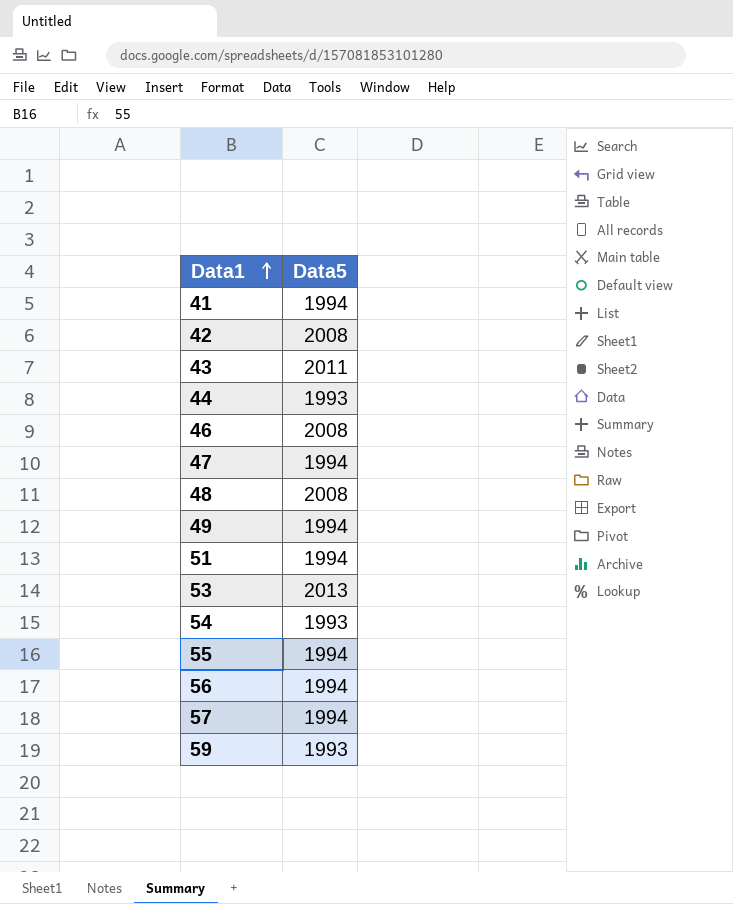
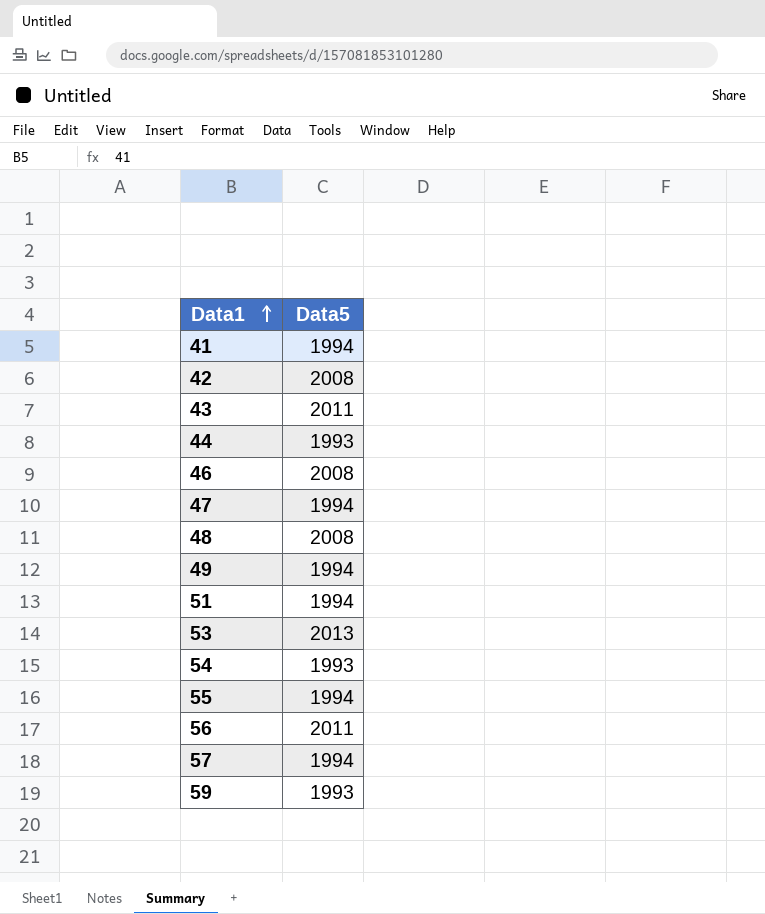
56 | Data5: 1994 -> 2011

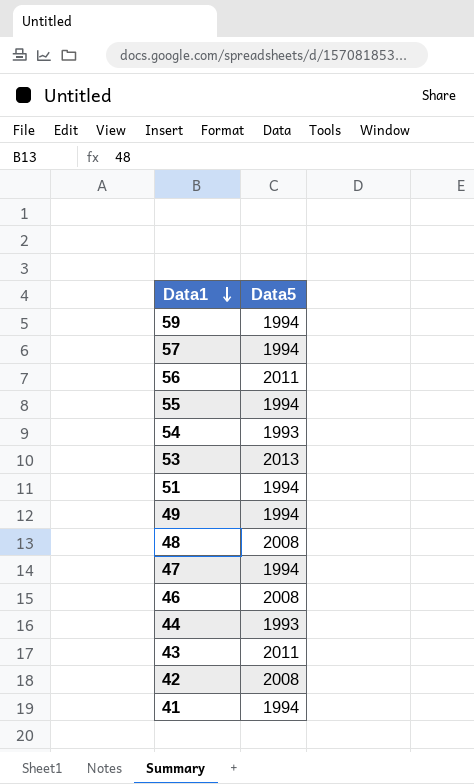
row order: Data1 ascending -> Data1 descending
59 | Data5: 1993 -> 1994

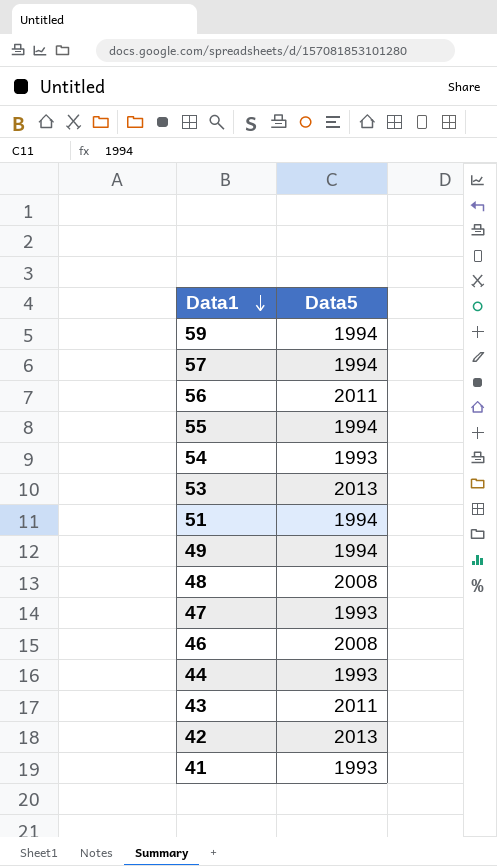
47 | Data5: 1994 -> 1993
42 | Data5: 2008 -> 2013
41 | Data5: 1994 -> 1993

